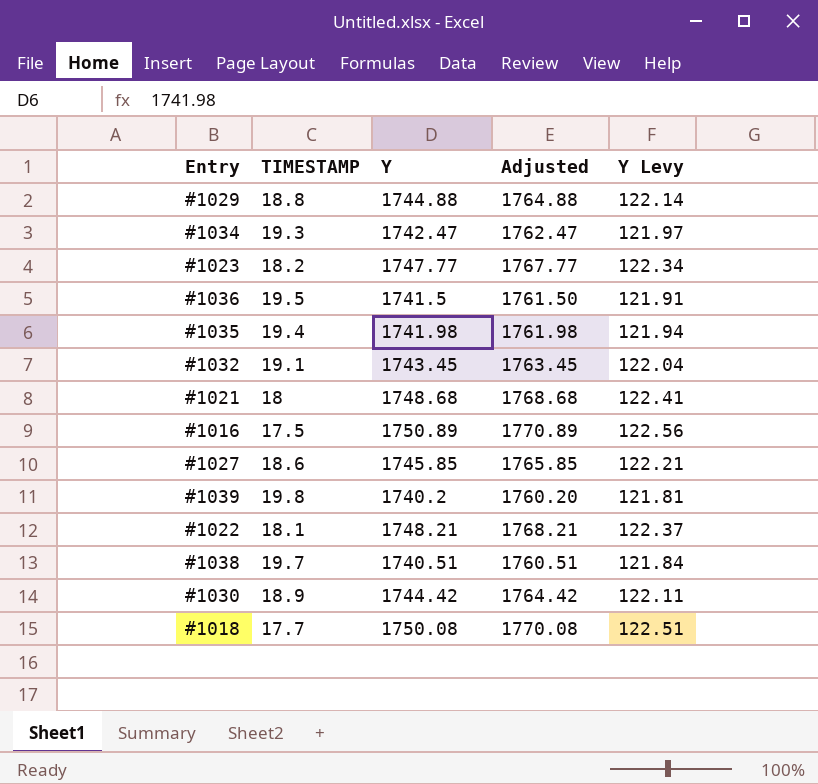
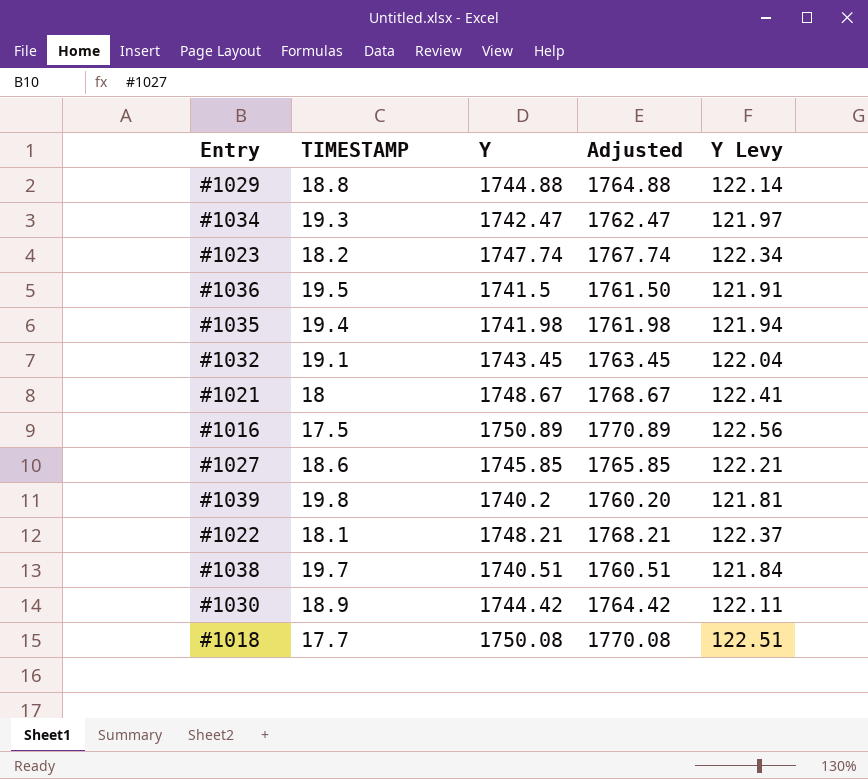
#1023 | Y: 1747.77 -> 1747.74
#1023 | Adjusted: 1767.77 -> 1767.74
#1021 | Y: 1748.68 -> 1748.67
#1021 | Adjusted: 1768.68 -> 1768.67

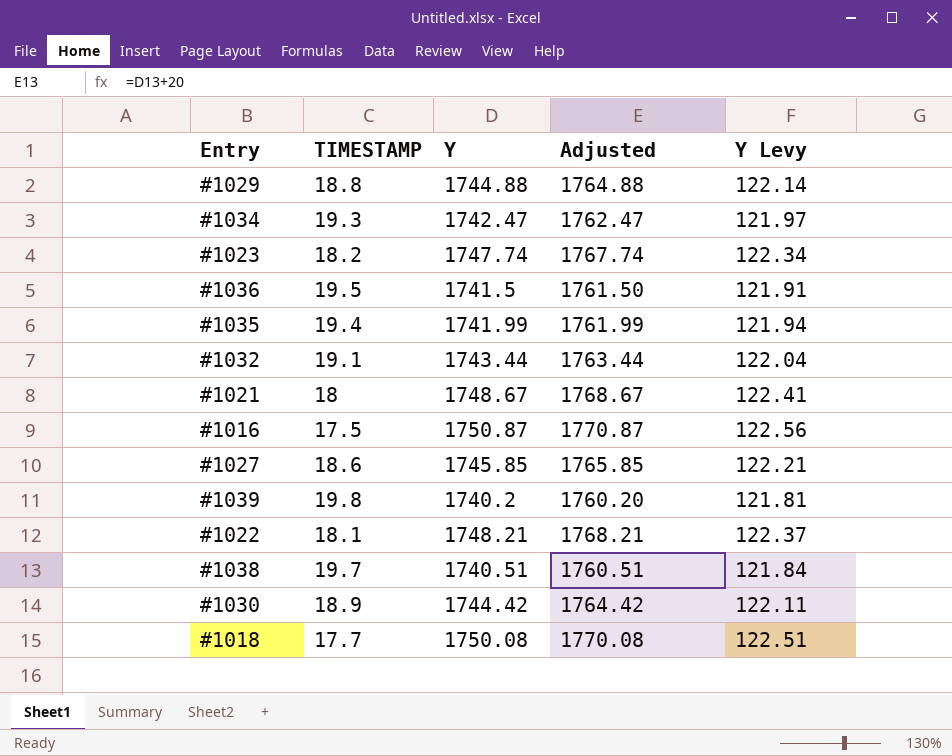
#1035 | Y: 1741.98 -> 1741.99
#1035 | Adjusted: 1761.98 -> 1761.99
#1032 | Y: 1743.45 -> 1743.44
#1032 | Adjusted: 1763.45 -> 1763.44
#1016 | Y: 1750.89 -> 1750.87
#1016 | Adjusted: 1770.89 -> 1770.87

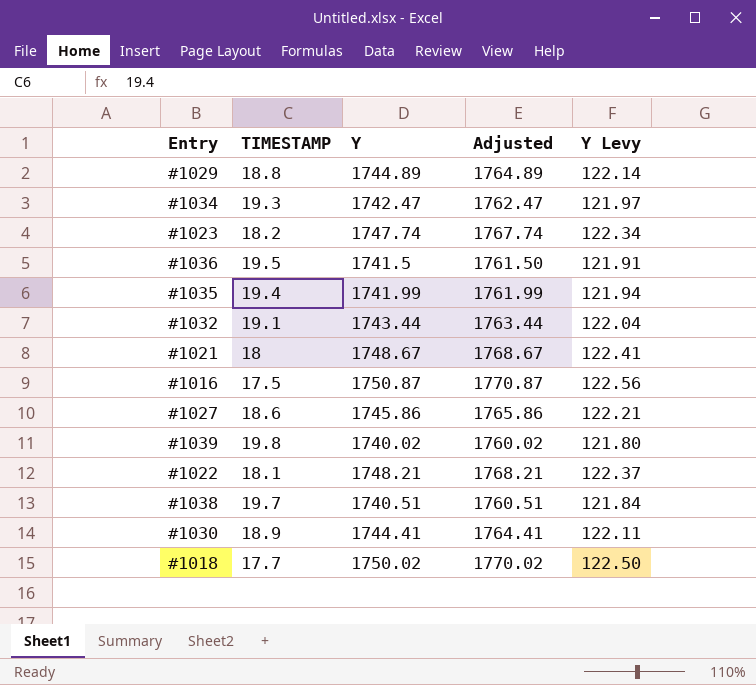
#1029 | Y: 1744.88 -> 1744.89
#1029 | Adjusted: 1764.88 -> 1764.89
#1027 | Y: 1745.85 -> 1745.86
#1027 | Adjusted: 1765.85 -> 1765.86
#1039 | Y: 1740.2 -> 1740.02
#1039 | Adjusted: 1760.20 -> 1760.02
#1039 | Y Levy: 121.81 -> 121.80
#1030 | Y: 1744.42 -> 1744.41
#1030 | Adjusted: 1764.42 -> 1764.41
#1018 | Y: 1750.08 -> 1750.02
#1018 | Adjusted: 1770.08 -> 1770.02
#1018 | Y Levy: 122.51 -> 122.50

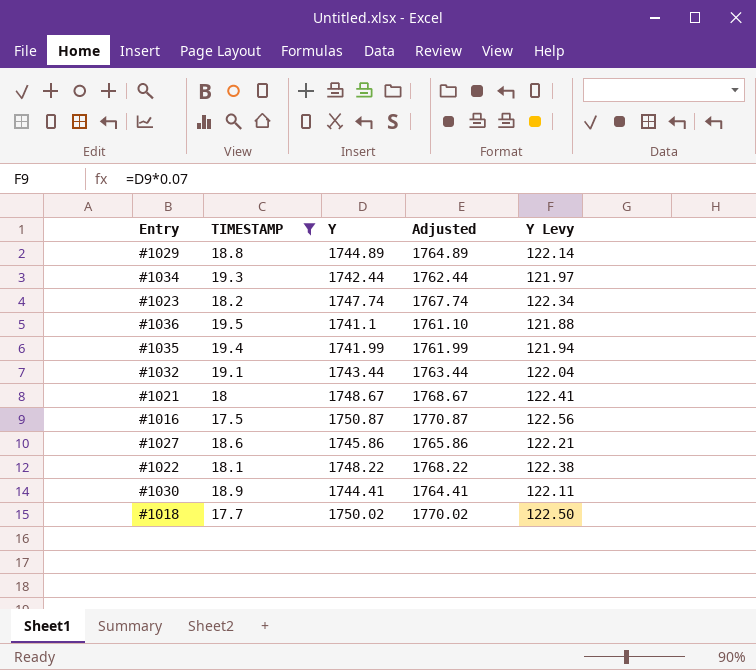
filter: none -> TIMESTAMP <= 19.5
#1034 | Y: 1742.47 -> 1742.44
#1034 | Adjusted: 1762.47 -> 1762.44
#1036 | Y: 1741.5 -> 1741.1
#1036 | Adjusted: 1761.50 -> 1761.10
#1036 | Y Levy: 121.91 -> 121.88
#1022 | Y: 1748.21 -> 1748.22
#1022 | Adjusted: 1768.21 -> 1768.22
#1022 | Y Levy: 122.37 -> 122.38

